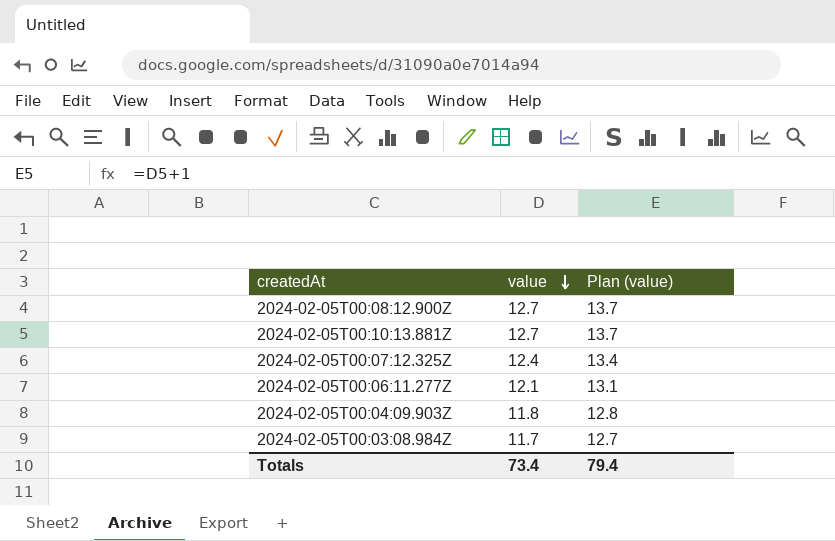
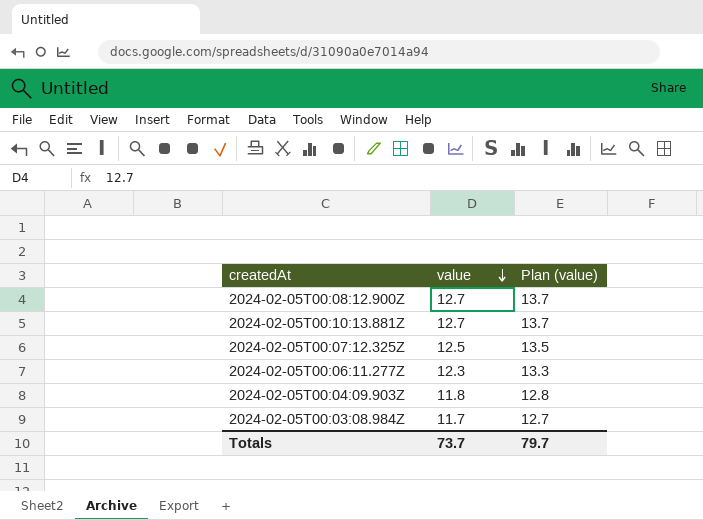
2024-02-05T00:07:12.325Z | value: 12.4 -> 12.5
2024-02-05T00:07:12.325Z | Plan (value): 13.4 -> 13.5
2024-02-05T00:06:11.277Z | value: 12.1 -> 12.3
2024-02-05T00:06:11.277Z | Plan (value): 13.1 -> 13.3
Totals | value: 73.4 -> 73.7
Totals | Plan (value): 79.4 -> 79.7

